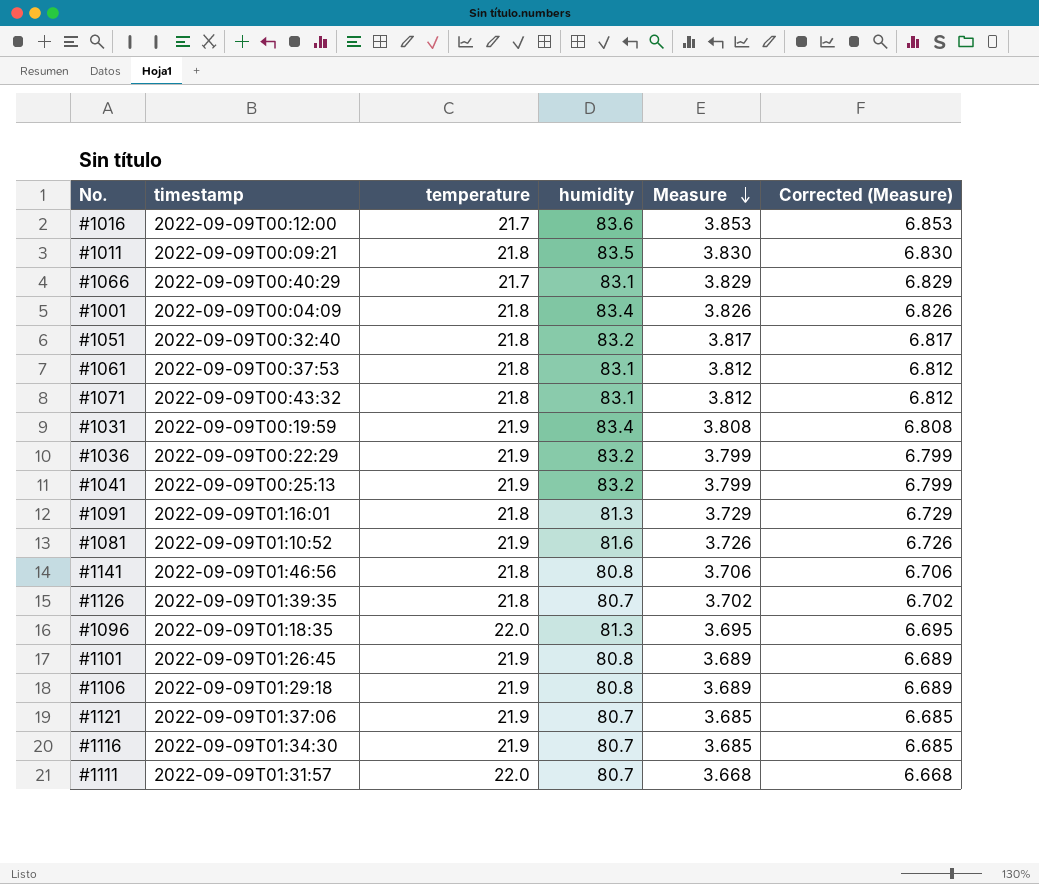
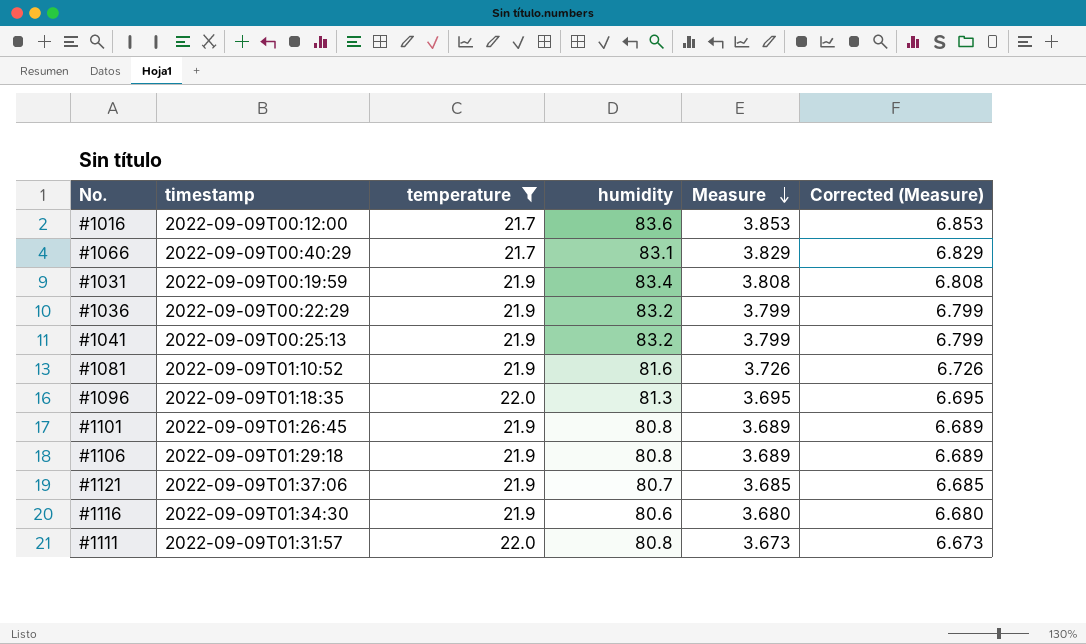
filter: none -> temperature != 21.8
#1116 | humidity: 80.7 -> 80.6
#1116 | Measure: 3.685 -> 3.680
#1116 | Corrected (Measure): 6.685 -> 6.680
#1111 | humidity: 80.7 -> 80.8
#1111 | Measure: 3.668 -> 3.673
#1111 | Corrected (Measure): 6.668 -> 6.673

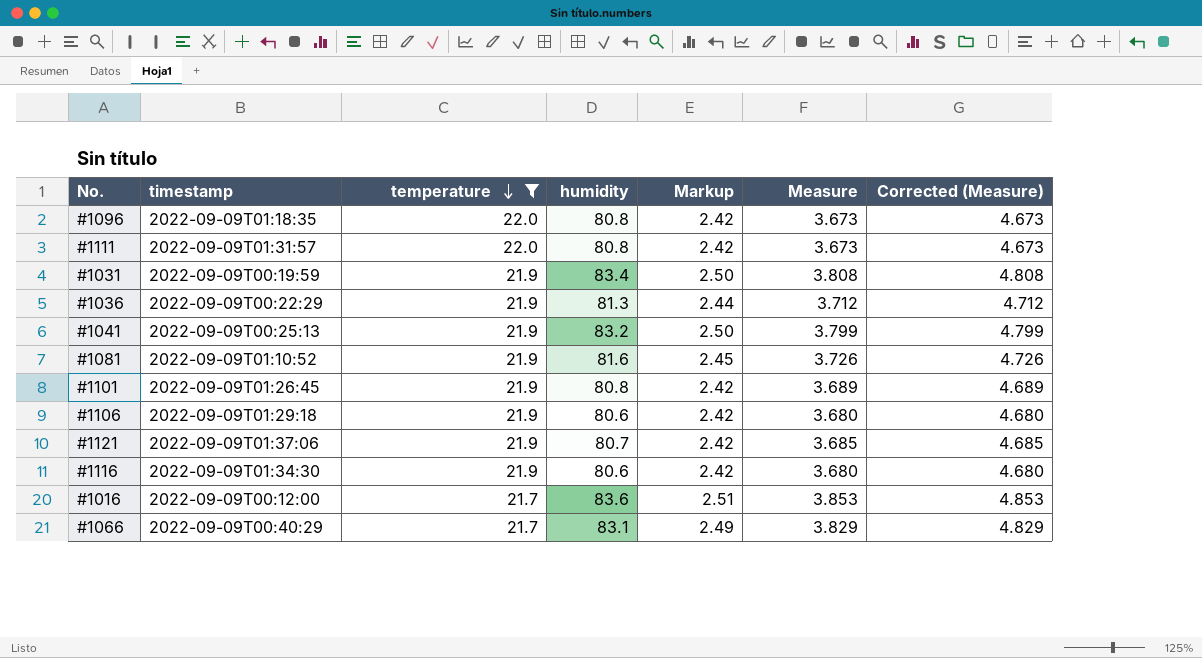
row order: Measure descending -> temperature descending
column Markup | formula: none -> [humidity] * 0.03
column Corrected (Measure) | formula: [Measure] + 3 -> [Measure] + 1
#1096 | humidity: 81.3 -> 80.8
#1096 | Measure: 3.695 -> 3.673
#1036 | humidity: 83.2 -> 81.3
#1036 | Measure: 3.799 -> 3.712
#1106 | humidity: 80.8 -> 80.6
#1106 | Measure: 3.689 -> 3.680

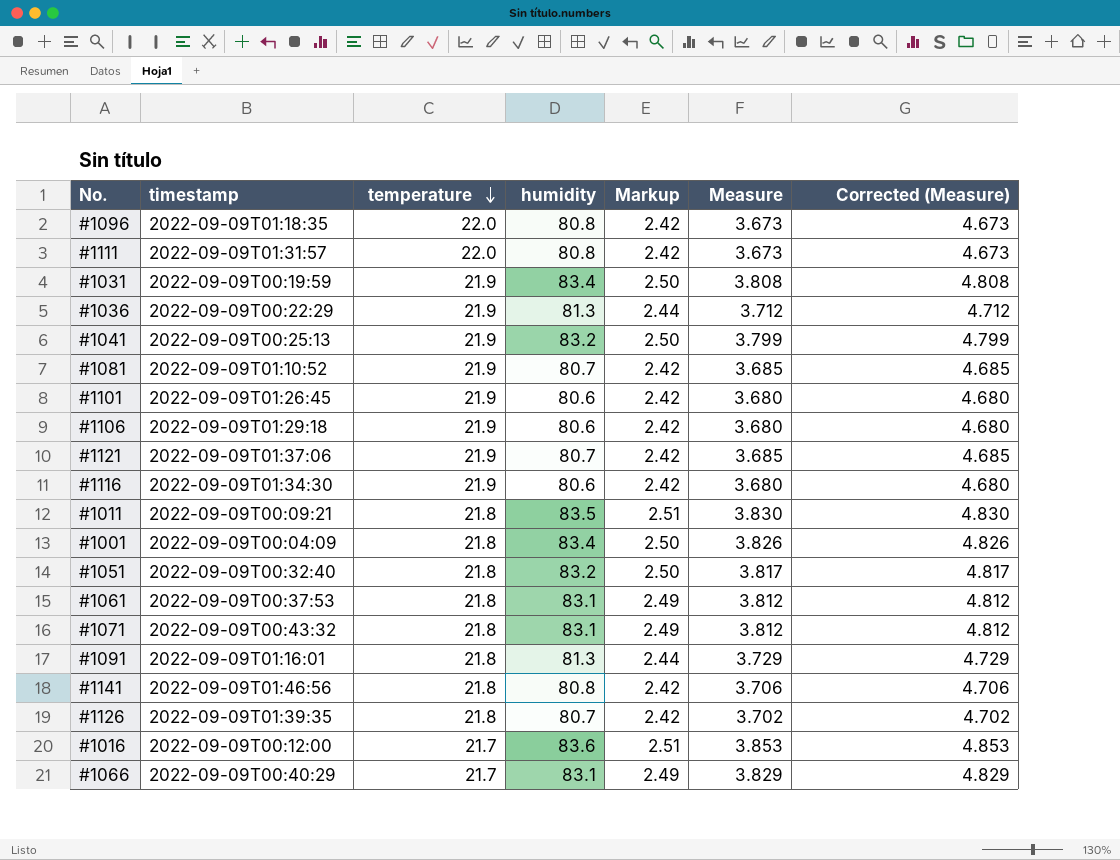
filter: temperature != 21.8 -> none
#1081 | humidity: 81.6 -> 80.7
#1081 | Markup: 2.45 -> 2.42
#1081 | Measure: 3.726 -> 3.685
#1081 | Corrected (Measure): 4.726 -> 4.685
#1101 | humidity: 80.8 -> 80.6
#1101 | Measure: 3.689 -> 3.680
#1101 | Corrected (Measure): 4.689 -> 4.680

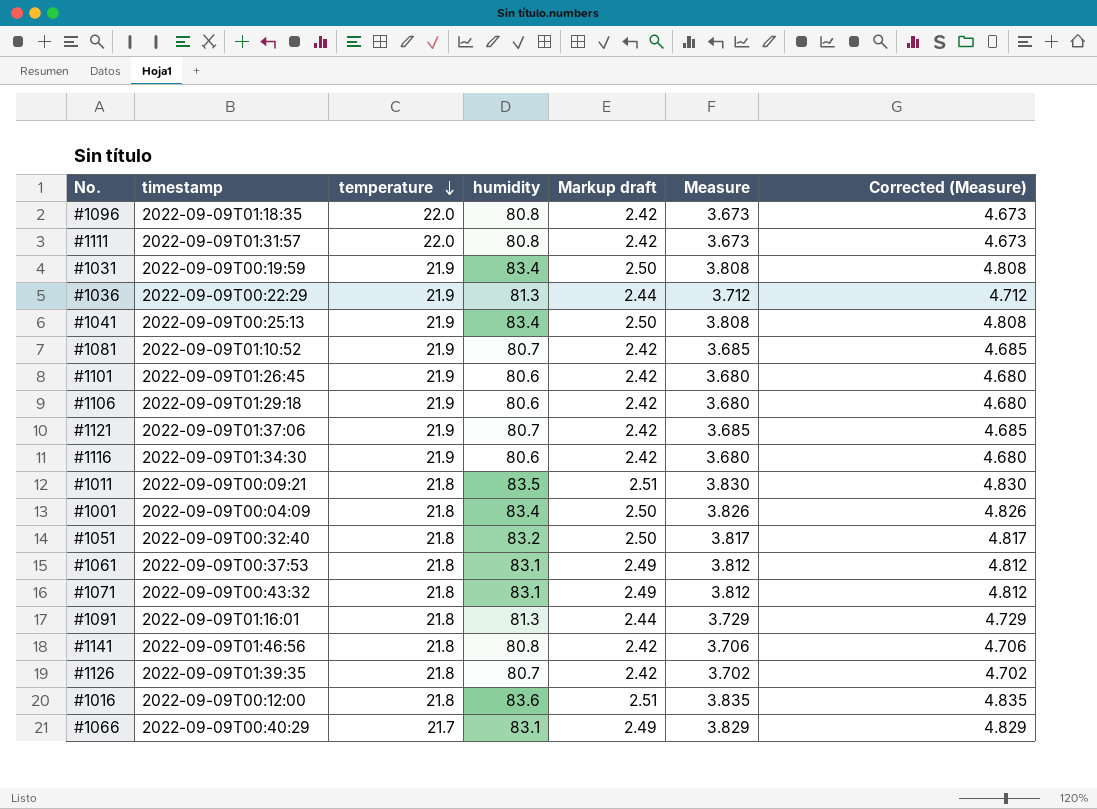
column name: Markup -> Markup draft
#1041 | humidity: 83.2 -> 83.4
#1041 | Measure: 3.799 -> 3.808
#1041 | Corrected (Measure): 4.799 -> 4.808
#1016 | temperature: 21.7 -> 21.8
#1016 | Measure: 3.853 -> 3.835
#1016 | Corrected (Measure): 4.853 -> 4.835

